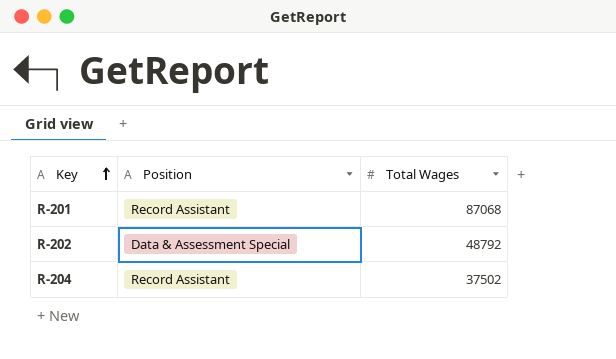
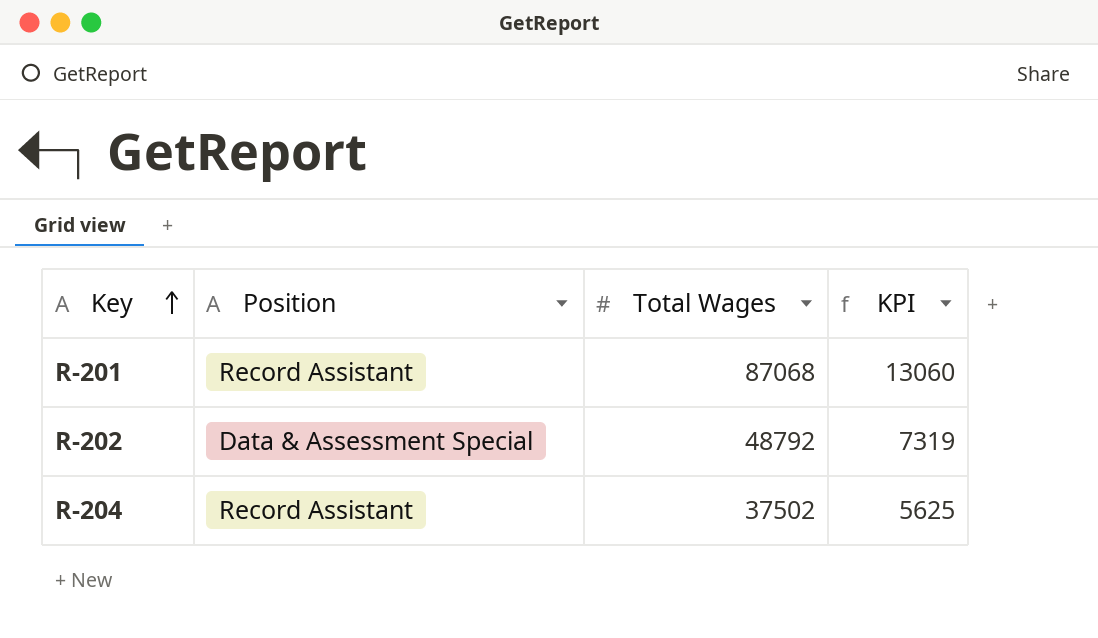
column KPI | formula: none -> [Total Wages] * 0.15

